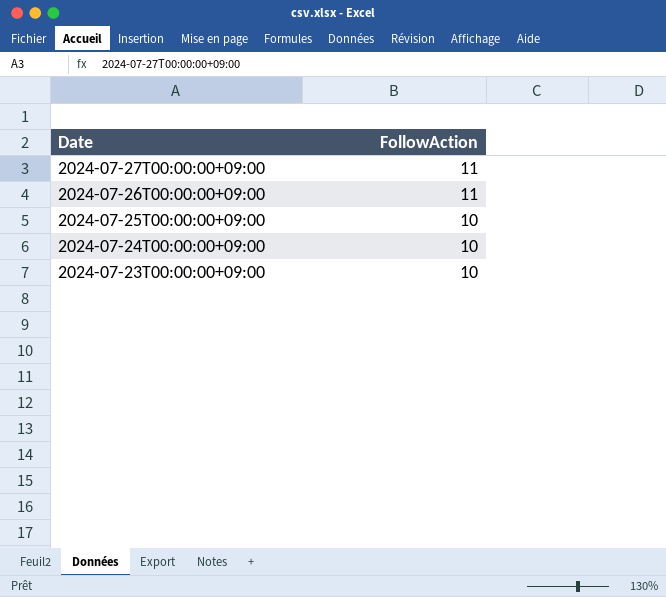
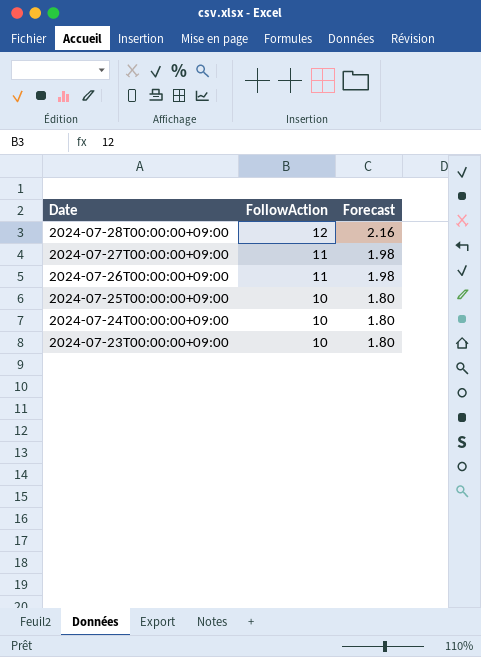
column Forecast | formula: none -> [FollowAction] * 0.18
row 2024-07-28T00:00:00+09:00: none -> 12 | 2.16

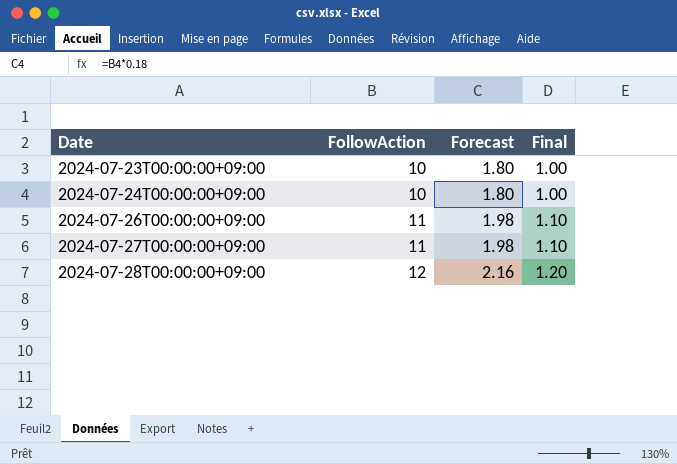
row order: Date descending -> Date ascending
column Final | formula: none -> [FollowAction] * 0.1
row 2024-07-25T00:00:00+09:00: 10 | 1.80 -> none

